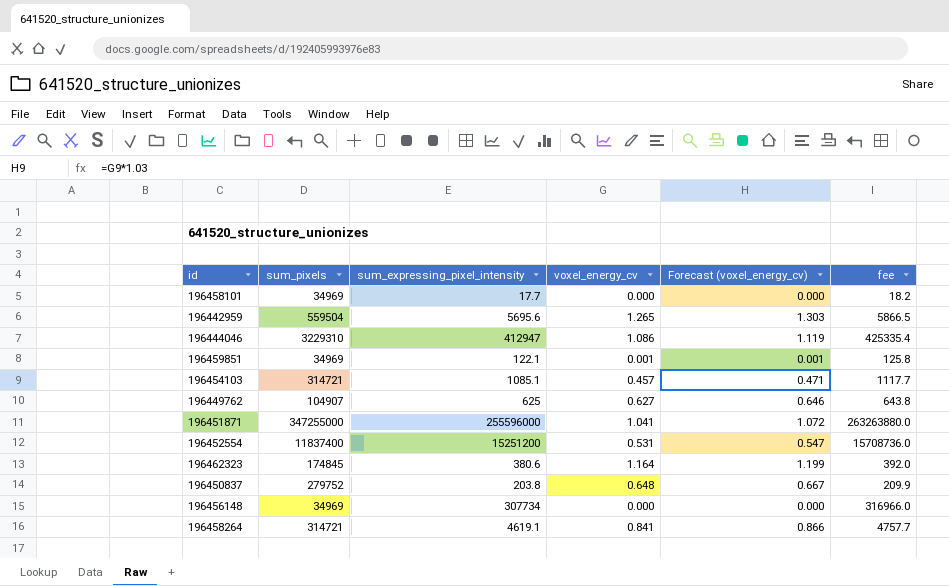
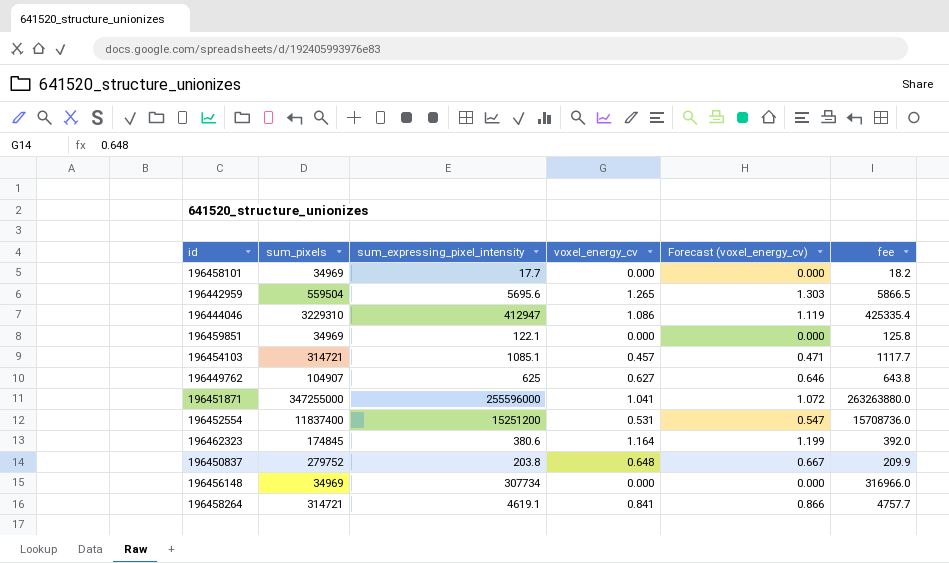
196459851 | voxel_energy_cv: 0.001 -> 0.000
196459851 | Forecast (voxel_energy_cv): 0.001 -> 0.000

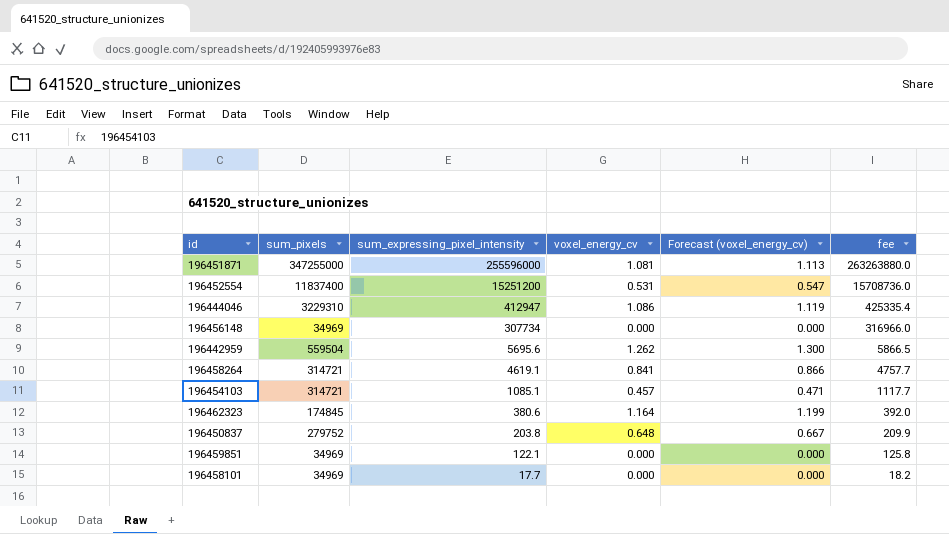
row order: none -> sum_expressing_pixel_intensity descending
row 196449762: 104907 | 625 | 0.627 | 0.646 | 643.8 -> none
196451871 | voxel_energy_cv: 1.041 -> 1.081
196451871 | Forecast (voxel_energy_cv): 1.072 -> 1.113
196442959 | voxel_energy_cv: 1.265 -> 1.262
196442959 | Forecast (voxel_energy_cv): 1.303 -> 1.300

